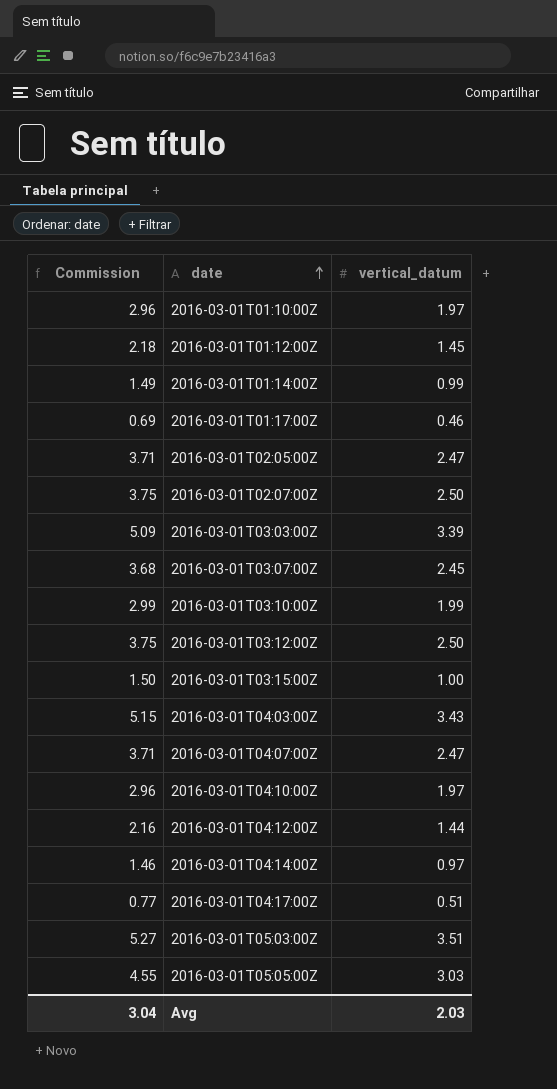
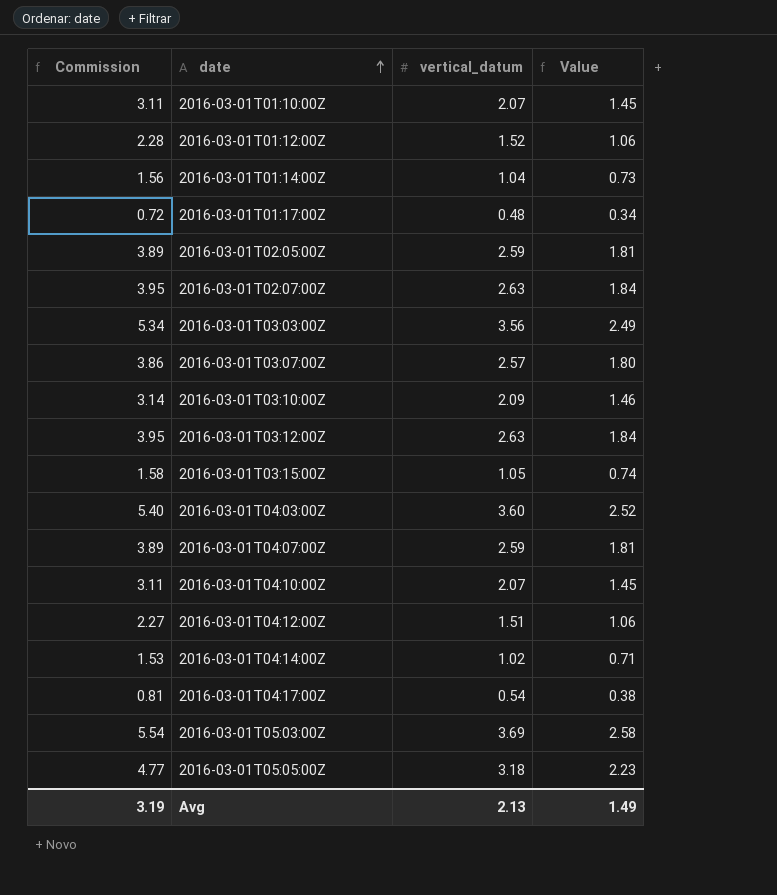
column Value | formula: none -> [vertical_datum] * 0.7
2016-03-01T01:10:00Z | Commission: 2.96 -> 3.11
2016-03-01T01:10:00Z | vertical_datum: 1.97 -> 2.07
2016-03-01T01:12:00Z | Commission: 2.18 -> 2.28
2016-03-01T01:12:00Z | vertical_datum: 1.45 -> 1.52
2016-03-01T01:14:00Z | Commission: 1.49 -> 1.56
2016-03-01T01:14:00Z | vertical_datum: 0.99 -> 1.04
2016-03-01T01:17:00Z | Commission: 0.69 -> 0.72
2016-03-01T01:17:00Z | vertical_datum: 0.46 -> 0.48
2016-03-01T02:05:00Z | Commission: 3.71 -> 3.89
2016-03-01T02:05:00Z | vertical_datum: 2.47 -> 2.59
2016-03-01T02:07:00Z | Commission: 3.75 -> 3.95
2016-03-01T02:07:00Z | vertical_datum: 2.50 -> 2.63
2016-03-01T03:03:00Z | Commission: 5.09 -> 5.34
2016-03-01T03:03:00Z | vertical_datum: 3.39 -> 3.56
2016-03-01T03:07:00Z | Commission: 3.68 -> 3.86
2016-03-01T03:07:00Z | vertical_datum: 2.45 -> 2.57
2016-03-01T03:10:00Z | Commission: 2.99 -> 3.14
2016-03-01T03:10:00Z | vertical_datum: 1.99 -> 2.09
2016-03-01T03:12:00Z | Commission: 3.75 -> 3.95
2016-03-01T03:12:00Z | vertical_datum: 2.50 -> 2.63
2016-03-01T03:15:00Z | Commission: 1.50 -> 1.58
2016-03-01T03:15:00Z | vertical_datum: 1.00 -> 1.05
2016-03-01T04:03:00Z | Commission: 5.15 -> 5.40
2016-03-01T04:03:00Z | vertical_datum: 3.43 -> 3.60
2016-03-01T04:07:00Z | Commission: 3.71 -> 3.89
2016-03-01T04:07:00Z | vertical_datum: 2.47 -> 2.59
2016-03-01T04:10:00Z | Commission: 2.96 -> 3.11
2016-03-01T04:10:00Z | vertical_datum: 1.97 -> 2.07
2016-03-01T04:12:00Z | Commission: 2.16 -> 2.27
2016-03-01T04:12:00Z | vertical_datum: 1.44 -> 1.51
2016-03-01T04:14:00Z | Commission: 1.46 -> 1.53
2016-03-01T04:14:00Z | vertical_datum: 0.97 -> 1.02
2016-03-01T04:17:00Z | Commission: 0.77 -> 0.81
2016-03-01T04:17:00Z | vertical_datum: 0.51 -> 0.54
2016-03-01T05:03:00Z | Commission: 5.27 -> 5.54
2016-03-01T05:03:00Z | vertical_datum: 3.51 -> 3.69
2016-03-01T05:05:00Z | Commission: 4.55 -> 4.77
2016-03-01T05:05:00Z | vertical_datum: 3.03 -> 3.18
Avg | Commission: 3.04 -> 3.19
Avg | vertical_datum: 2.03 -> 2.13

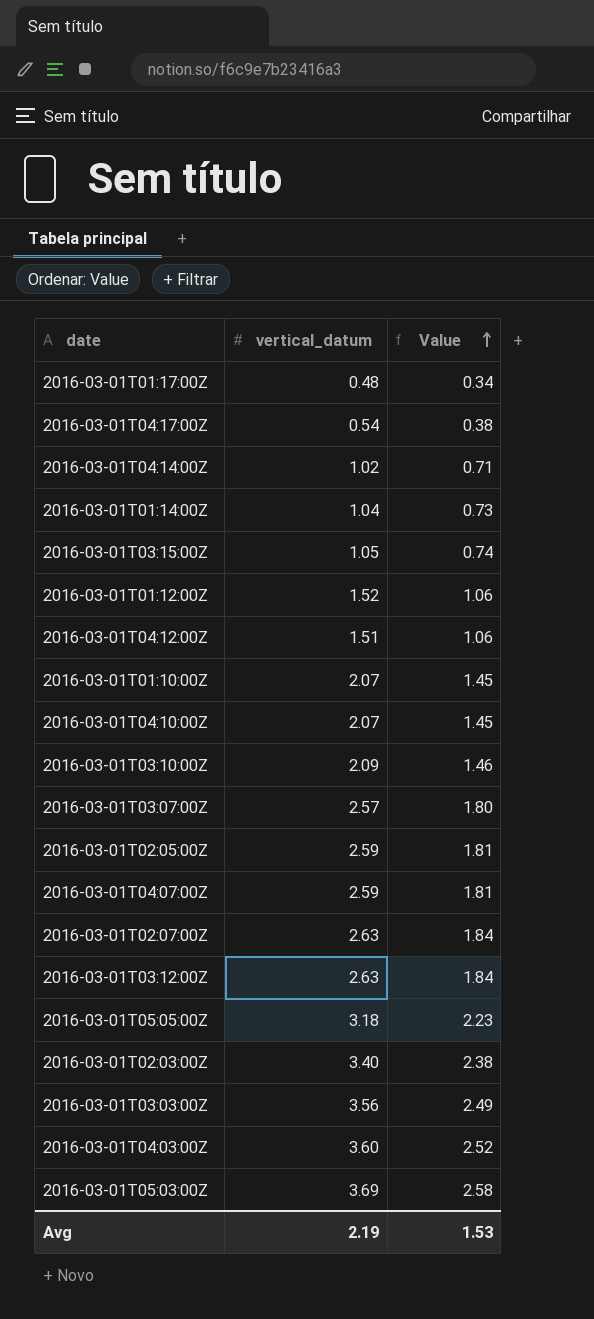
row order: date ascending -> Value ascending
column Commission | formula: [vertical_datum] * 1.5 -> none
row 2016-03-01T02:03:00Z: none -> 3.40 | 2.38
Avg | vertical_datum: 2.13 -> 2.19
Avg | Value: 1.49 -> 1.53

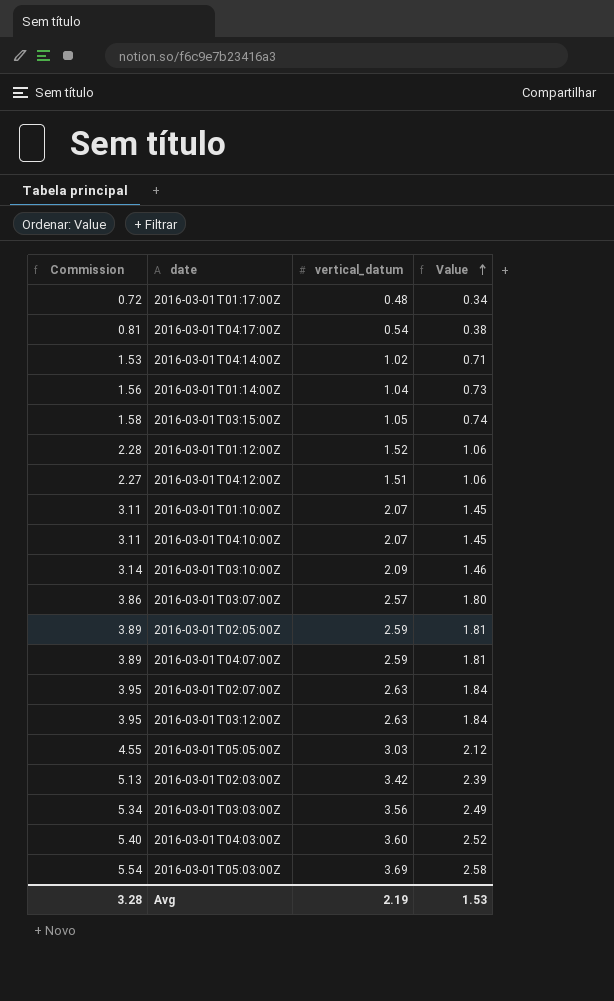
column Commission | formula: none -> [vertical_datum] * 1.5
2016-03-01T05:05:00Z | vertical_datum: 3.18 -> 3.03
2016-03-01T05:05:00Z | Value: 2.23 -> 2.12
2016-03-01T02:03:00Z | vertical_datum: 3.40 -> 3.42
2016-03-01T02:03:00Z | Value: 2.38 -> 2.39

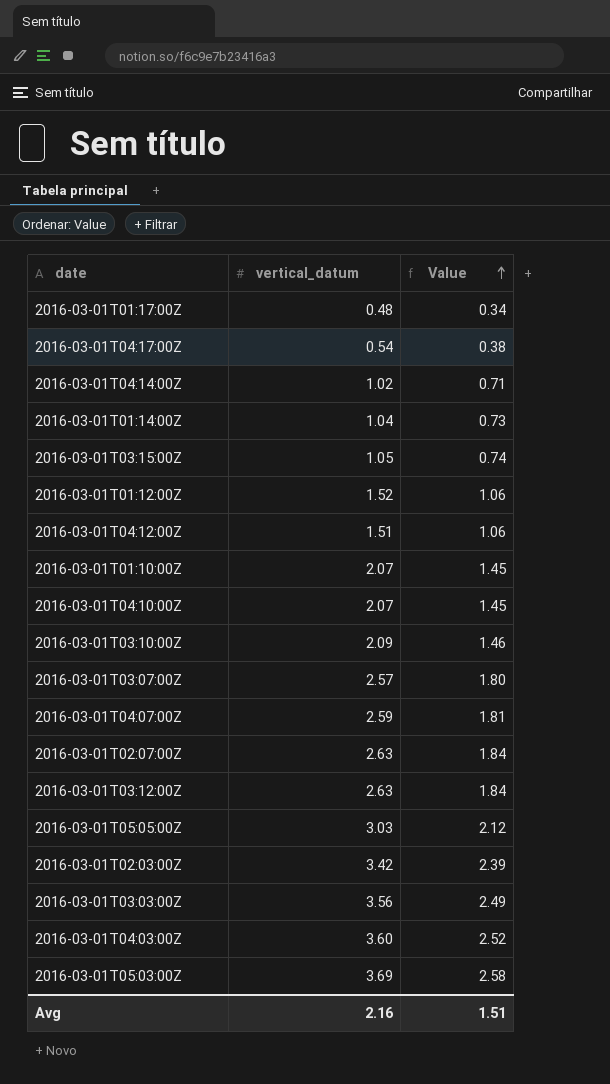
column Commission | formula: [vertical_datum] * 1.5 -> none
row 2016-03-01T02:05:00Z: 3.89 | 2.59 | 1.81 -> none
Avg | vertical_datum: 2.19 -> 2.16
Avg | Value: 1.53 -> 1.51

